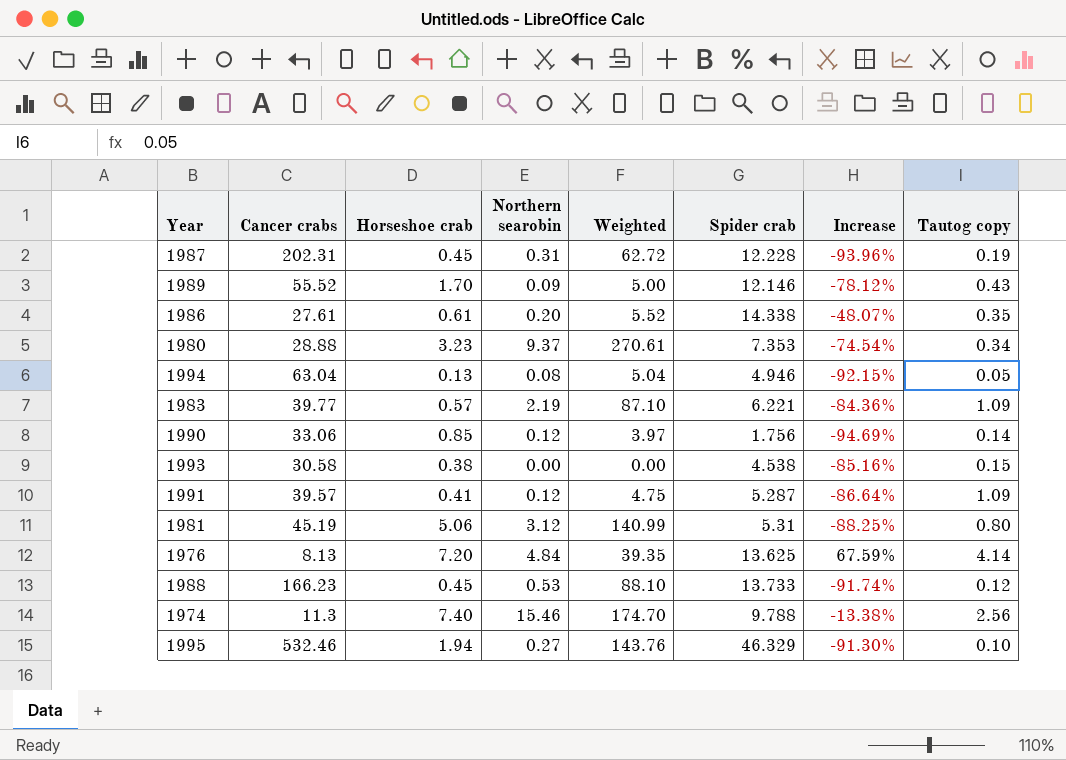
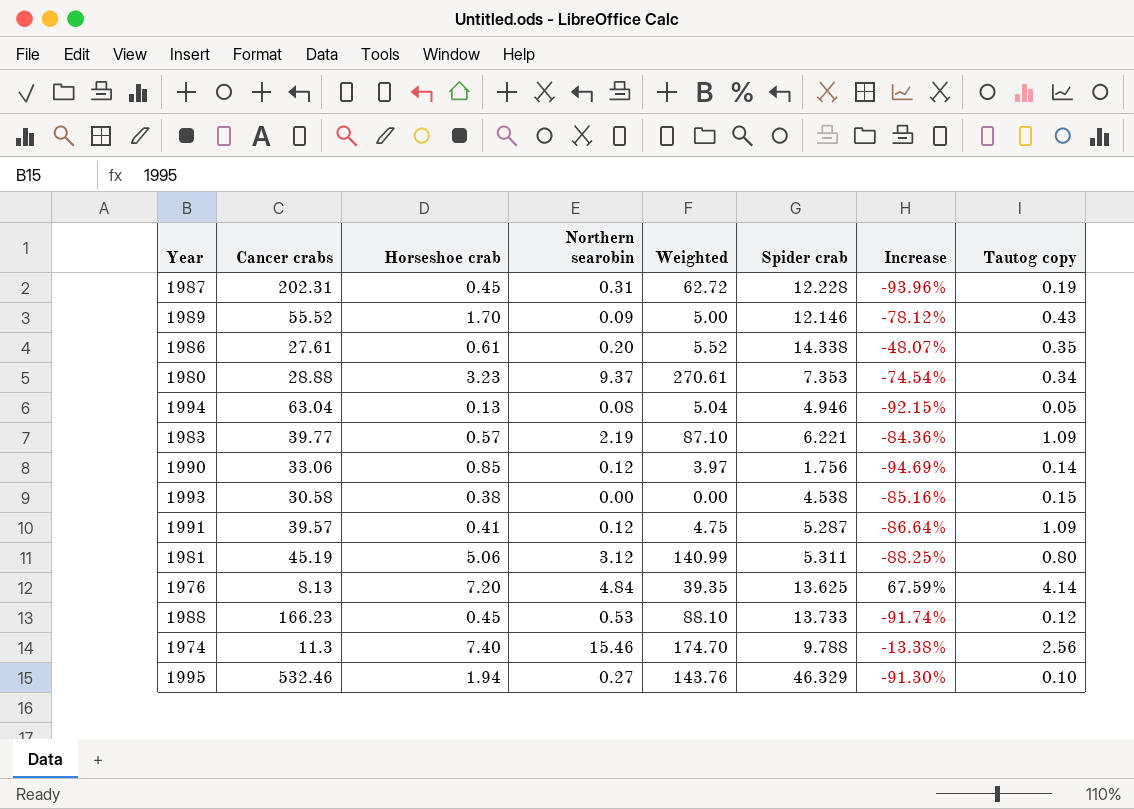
1981 | Spider crab: 5.31 -> 5.311

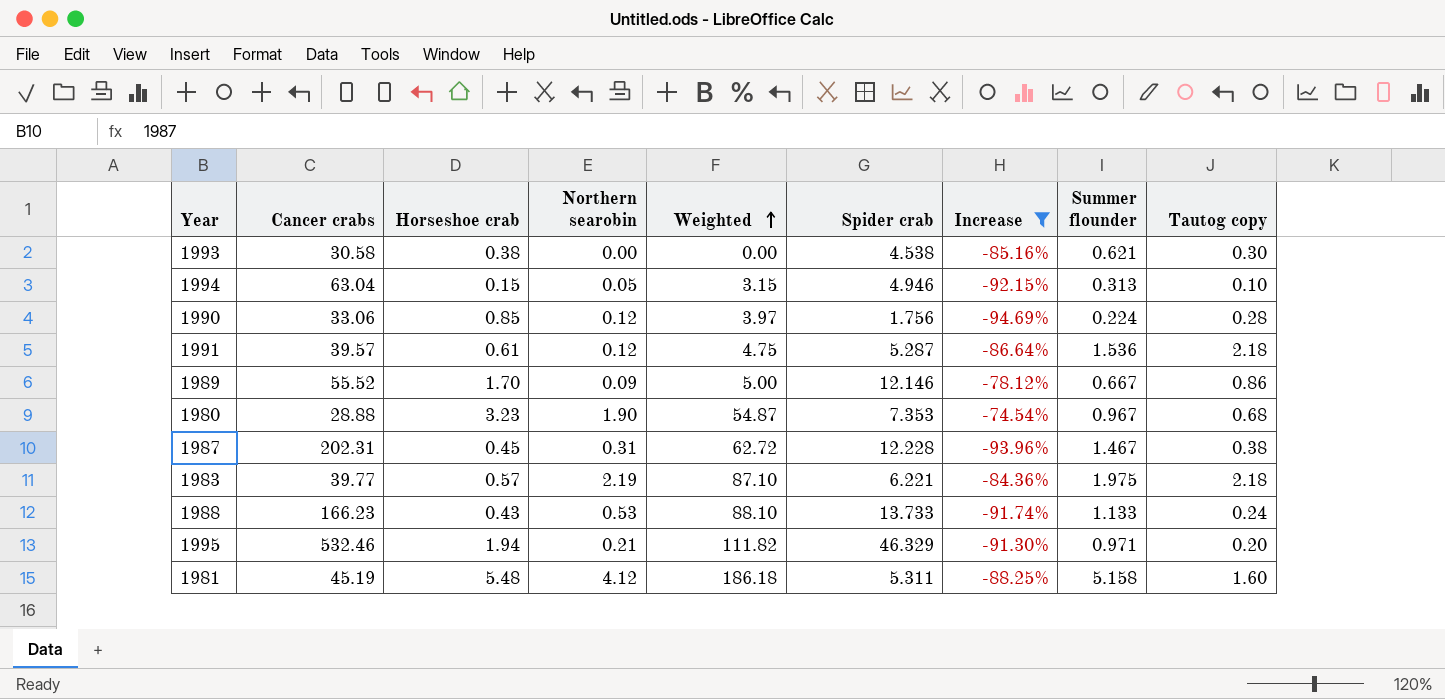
filter: none -> Increase <= -74.54%
row order: none -> Weighted ascending
column Summer flounder | position: none -> 8
1993 | Tautog copy: 0.15 -> 0.30
1994 | Horseshoe crab: 0.13 -> 0.15
1994 | Northern searobin: 0.08 -> 0.05
1994 | Weighted: 5.04 -> 3.15
1994 | Tautog copy: 0.05 -> 0.10
1990 | Tautog copy: 0.14 -> 0.28
1991 | Horseshoe crab: 0.41 -> 0.61
1991 | Tautog copy: 1.09 -> 2.18
1989 | Tautog copy: 0.43 -> 0.86
1980 | Northern searobin: 9.37 -> 1.90
1980 | Weighted: 270.61 -> 54.87
1980 | Tautog copy: 0.34 -> 0.68
1987 | Tautog copy: 0.19 -> 0.38
1983 | Tautog copy: 1.09 -> 2.18
1988 | Horseshoe crab: 0.45 -> 0.43
1988 | Tautog copy: 0.12 -> 0.24
1995 | Northern searobin: 0.27 -> 0.21
1995 | Weighted: 143.76 -> 111.82
1995 | Tautog copy: 0.10 -> 0.20
1981 | Horseshoe crab: 5.06 -> 5.48
1981 | Northern searobin: 3.12 -> 4.12
1981 | Weighted: 140.99 -> 186.18
1981 | Tautog copy: 0.80 -> 1.60

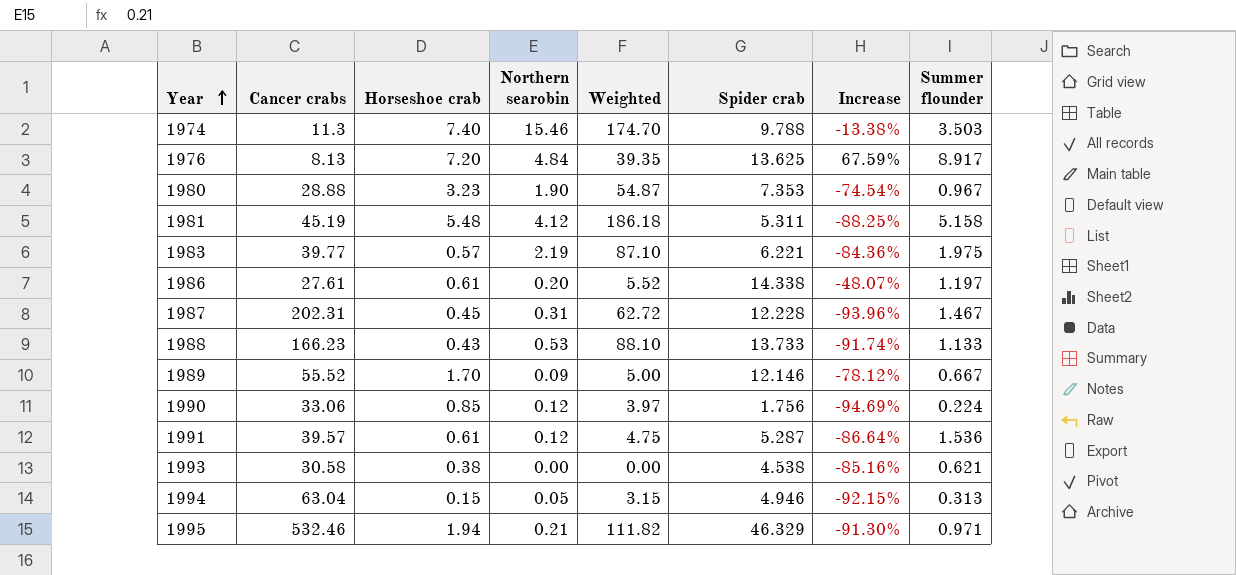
filter: Increase <= -74.54% -> none
row order: Weighted ascending -> Year ascending
column Tautog copy | position: 9 -> none

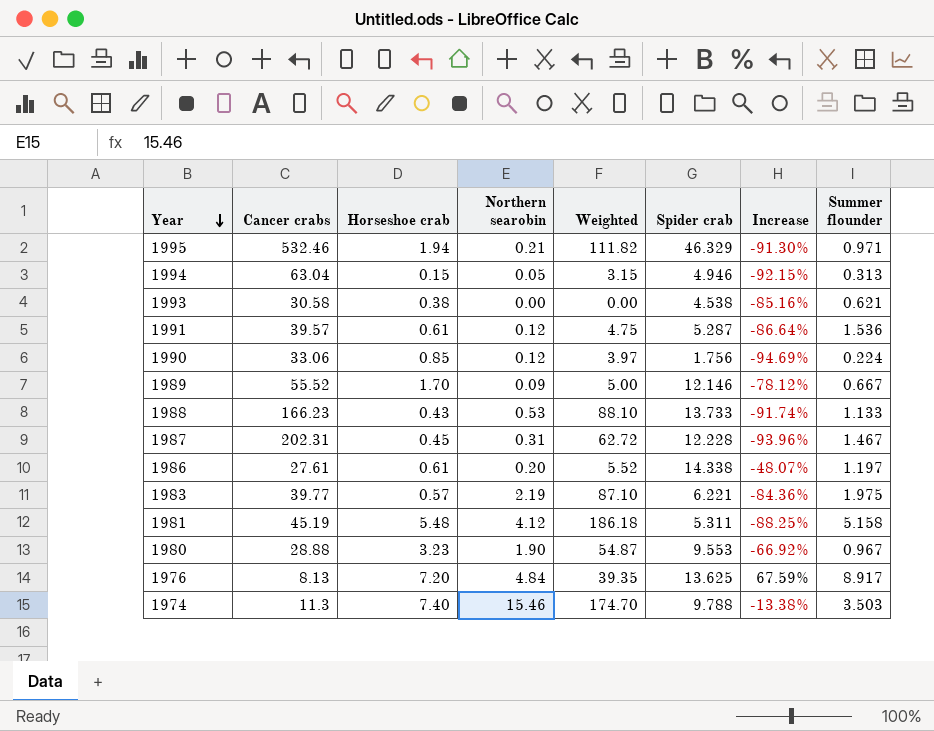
row order: Year ascending -> Year descending
1980 | Spider crab: 7.353 -> 9.553
1980 | Increase: -74.54% -> -66.92%

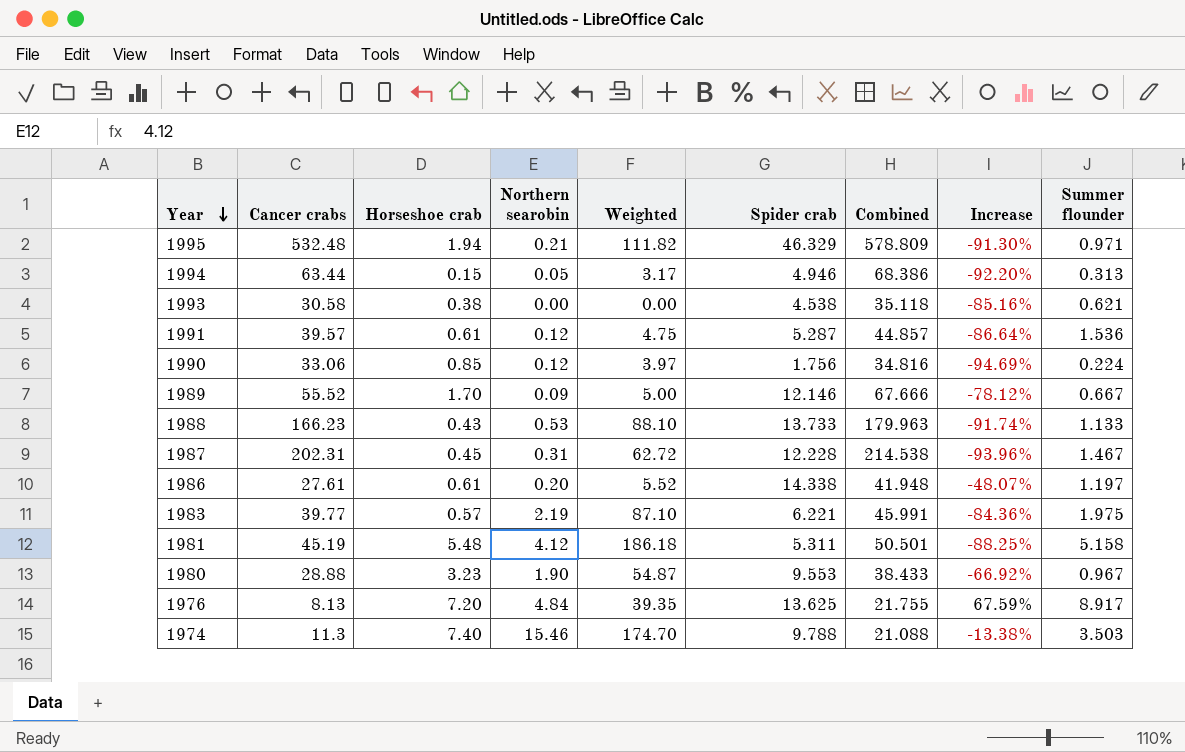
column Combined | formula: none -> [Cancer crabs] + [Spider crab]
1995 | Cancer crabs: 532.46 -> 532.48
1994 | Cancer crabs: 63.04 -> 63.44
1994 | Weighted: 3.15 -> 3.17
1994 | Increase: -92.15% -> -92.20%

